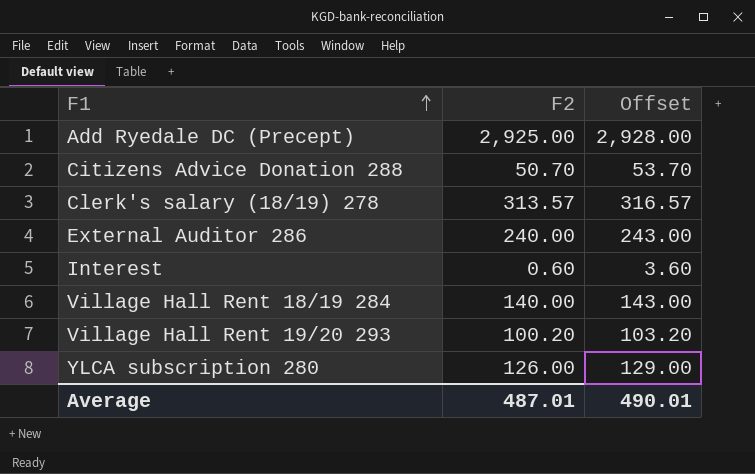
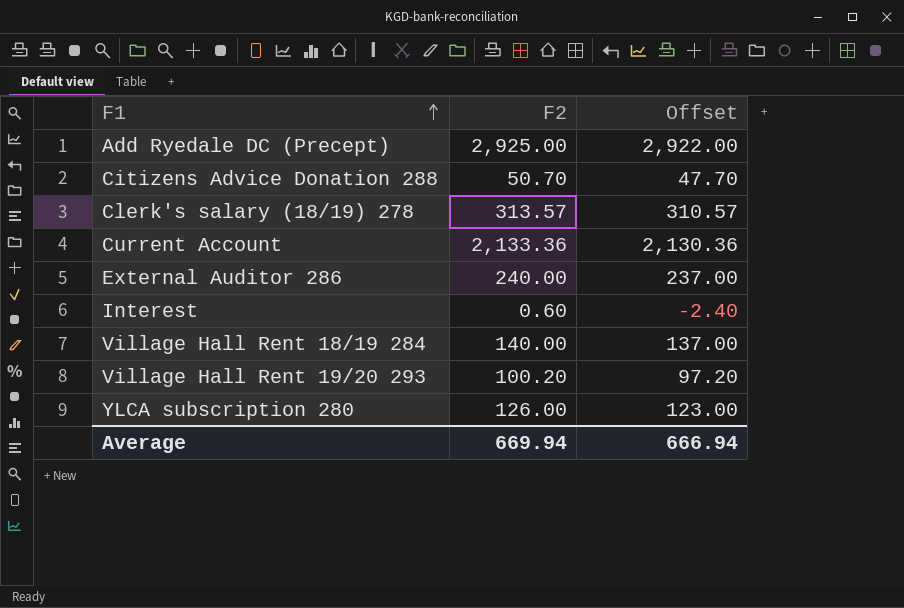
column Offset | formula: [F2] + 3 -> [F2] - 3
row Current Account: none -> 2,133.36 | 2,130.36
Average | F2: 487.01 -> 669.94
Average | Offset: 490.01 -> 666.94

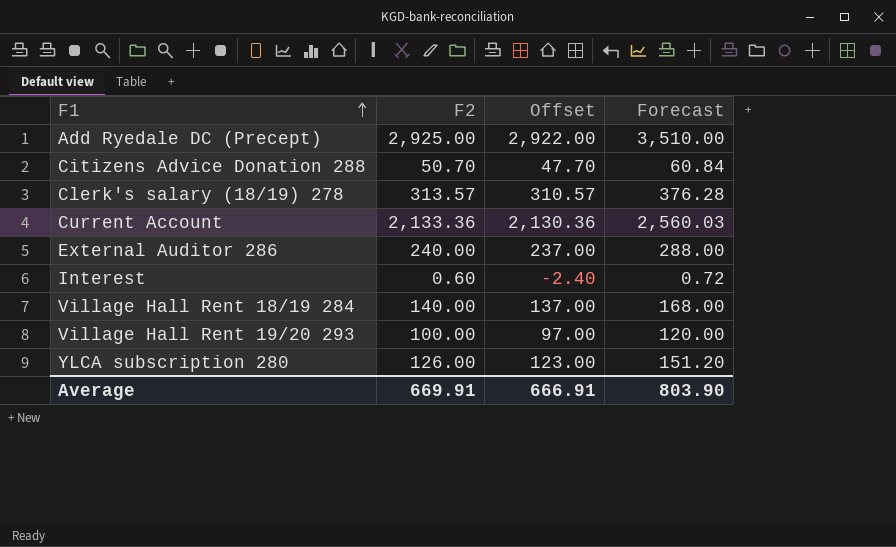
column Forecast | formula: none -> [F2] * 1.2
Village Hall Rent 19/20 293 | F2: 100.20 -> 100.00
Village Hall Rent 19/20 293 | Offset: 97.20 -> 97.00
Average | F2: 669.94 -> 669.91
Average | Offset: 666.94 -> 666.91

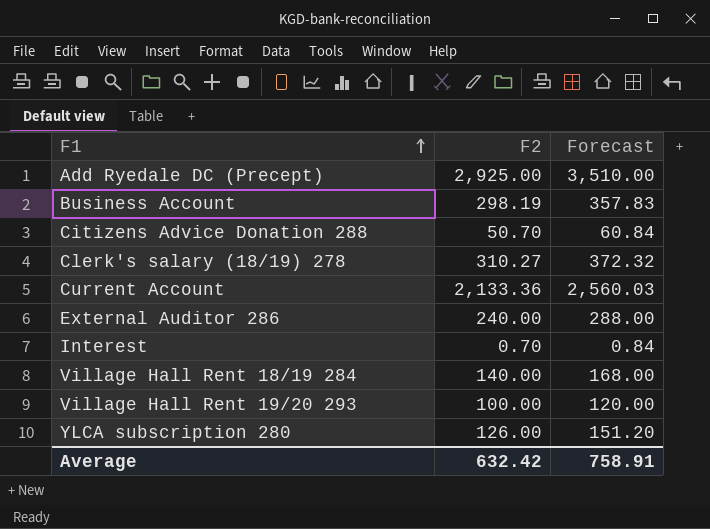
column Offset | formula: [F2] - 3 -> none
row Business Account: none -> 298.19 | 357.83
Clerk's salary (18/19) 278 | F2: 313.57 -> 310.27
Clerk's salary (18/19) 278 | Forecast: 376.28 -> 372.32
Interest | F2: 0.60 -> 0.70
Interest | Forecast: 0.72 -> 0.84
Average | F2: 669.91 -> 632.42
Average | Forecast: 803.90 -> 758.91

